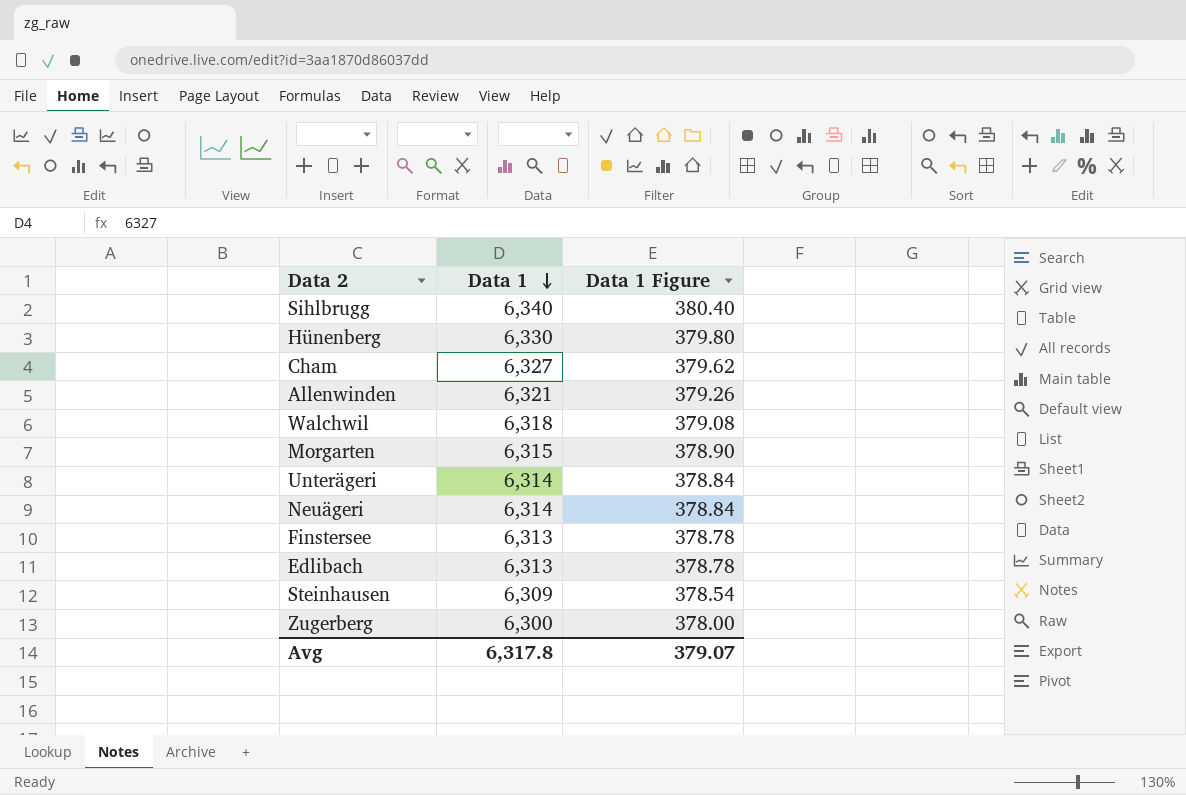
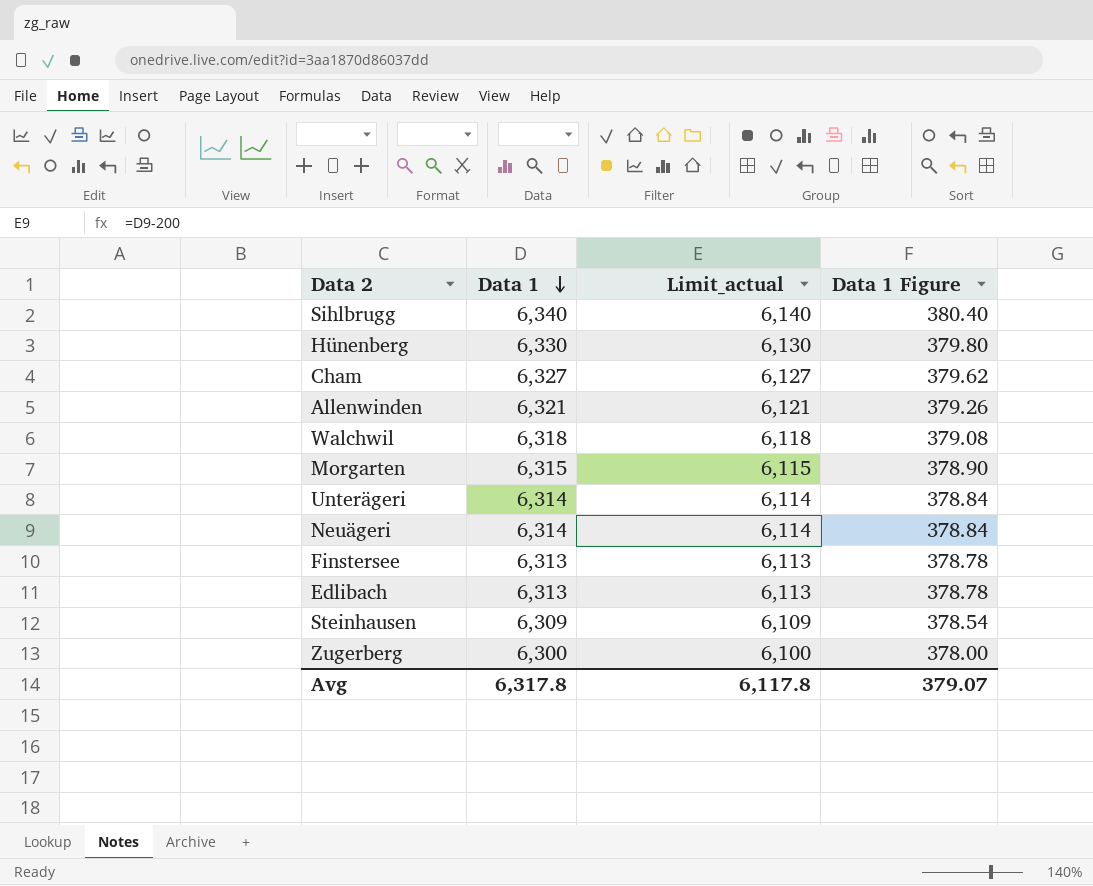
column Limit_actual | formula: none -> [Data 1] - 200

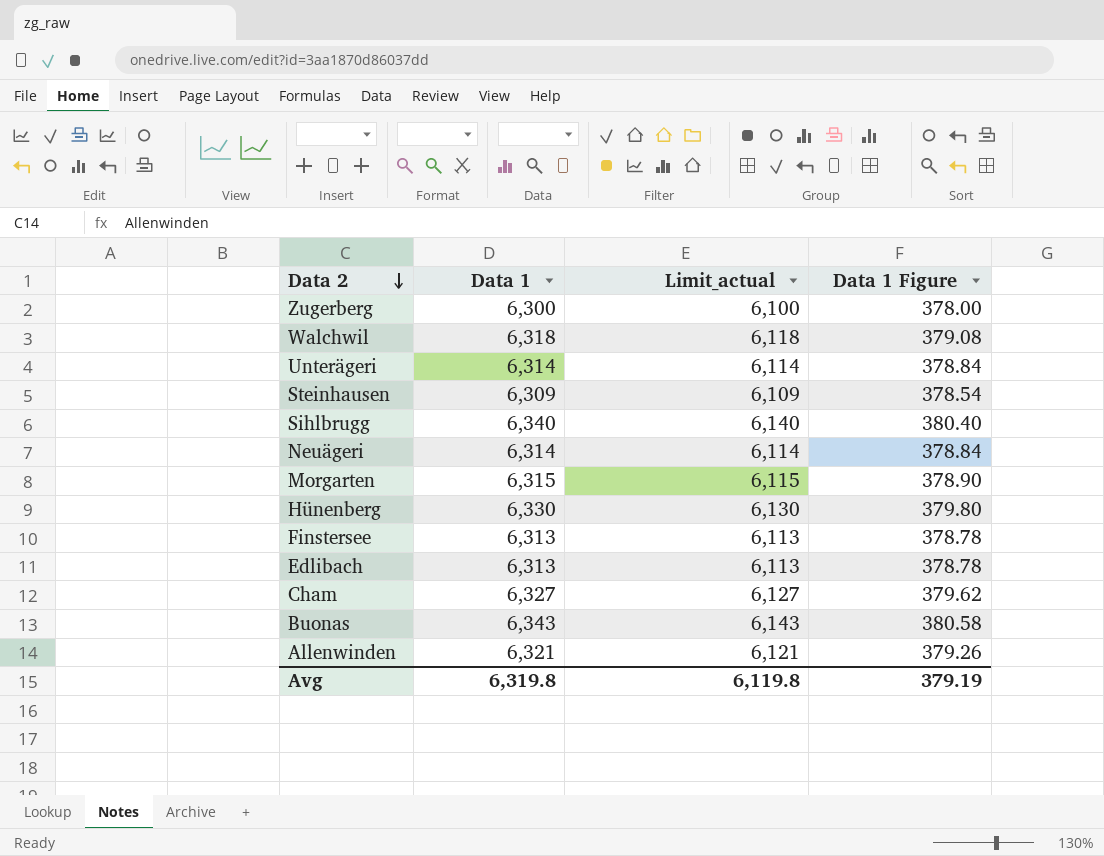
row order: Data 1 descending -> Data 2 descending
row Buonas: none -> 6,343 | 6,143 | 380.58
Avg | Data 1: 6,317.8 -> 6,319.8
Avg | Limit_actual: 6,117.8 -> 6,119.8
Avg | Data 1 Figure: 379.07 -> 379.19

